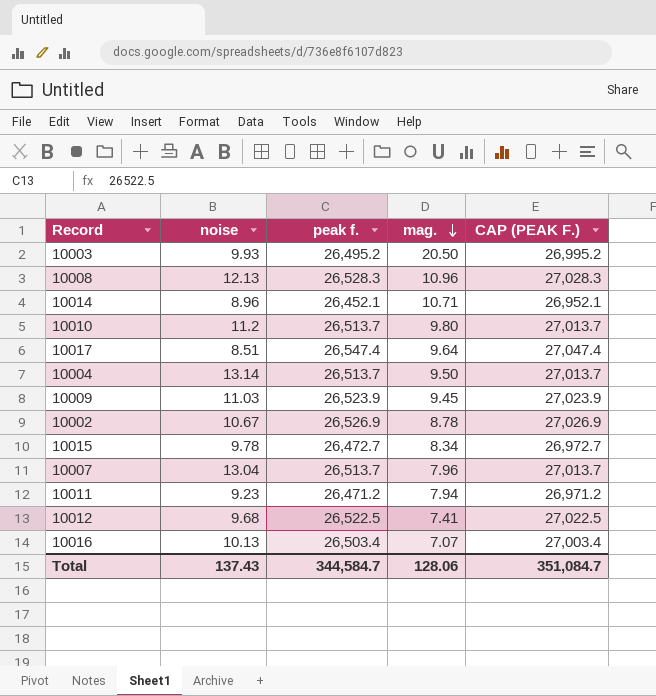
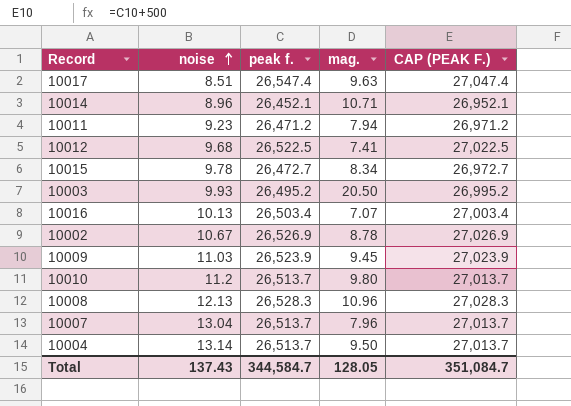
row order: mag. descending -> noise ascending
10017 | mag.: 9.64 -> 9.63
Total | mag.: 128.06 -> 128.05

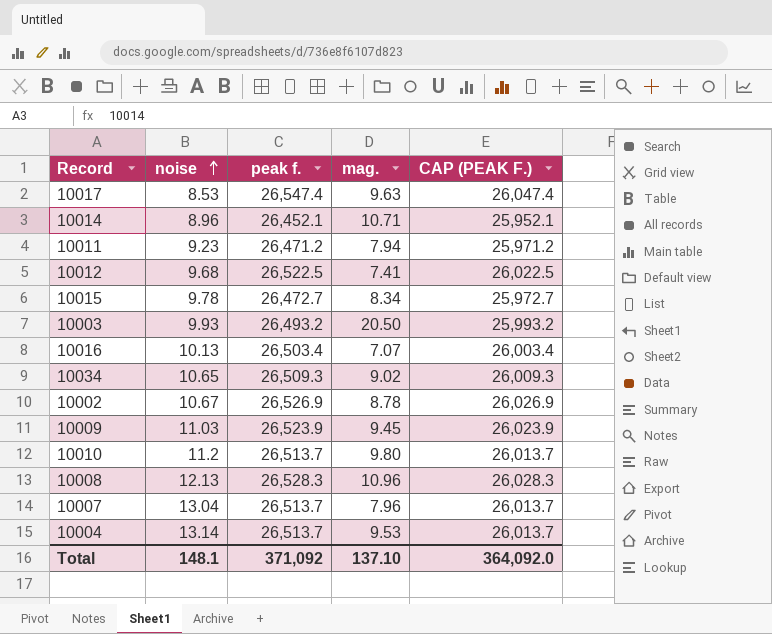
column CAP (PEAK F.) | formula: [peak f.] + 500 -> [peak f.] - 500
10017 | noise: 8.51 -> 8.53
10003 | peak f.: 26,495.2 -> 26,493.2
row 10034: none -> 10.65 | 26,509.3 | 9.02 | 26,009.3
10004 | mag.: 9.50 -> 9.53
Total | noise: 137.43 -> 148.1
Total | peak f.: 344,584.7 -> 371,092
Total | mag.: 128.05 -> 137.10
Total | CAP (PEAK F.): 351,084.7 -> 364,092.0

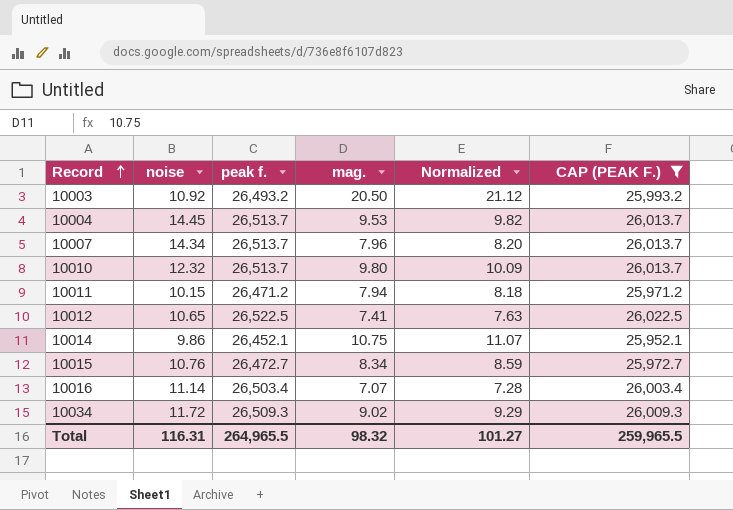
filter: none -> CAP (PEAK F.) <= 26,022.5
row order: noise ascending -> Record ascending
column Normalized | formula: none -> [mag.] * 1.03
10003 | noise: 9.93 -> 10.92
10004 | noise: 13.14 -> 14.45
10007 | noise: 13.04 -> 14.34
10010 | noise: 11.2 -> 12.32
10011 | noise: 9.23 -> 10.15
10012 | noise: 9.68 -> 10.65
10014 | noise: 8.96 -> 9.86
10014 | mag.: 10.71 -> 10.75
10015 | noise: 9.78 -> 10.76
10016 | noise: 10.13 -> 11.14
10034 | noise: 10.65 -> 11.72
Total | noise: 148.1 -> 116.31
Total | peak f.: 371,092 -> 264,965.5
Total | mag.: 137.10 -> 98.32
Total | CAP (PEAK F.): 364,092.0 -> 259,965.5

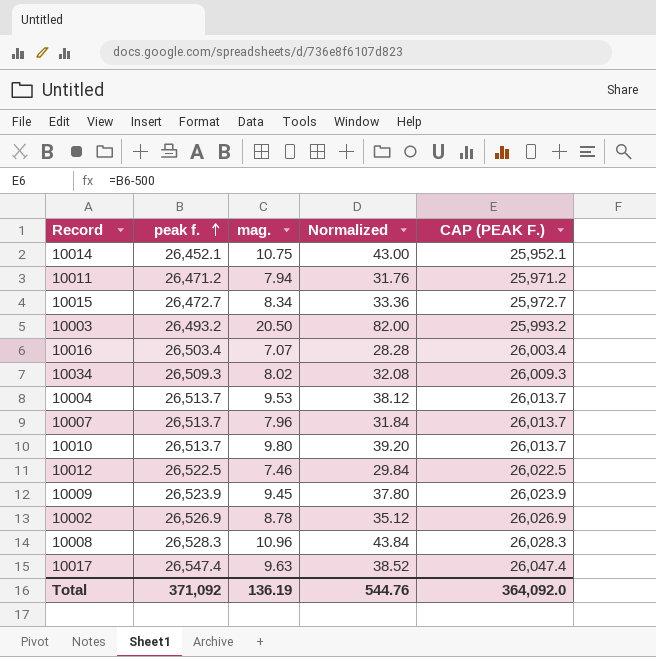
filter: CAP (PEAK F.) <= 26,022.5 -> none
row order: Record ascending -> peak f. ascending
column noise | position: 2 -> none
column Normalized | formula: [mag.] * 1.03 -> [mag.] * 4
10034 | mag.: 9.02 -> 8.02
10012 | mag.: 7.41 -> 7.46
Total | peak f.: 264,965.5 -> 371,092
Total | mag.: 98.32 -> 136.19
Total | Normalized: 101.27 -> 544.76
Total | CAP (PEAK F.): 259,965.5 -> 364,092.0

